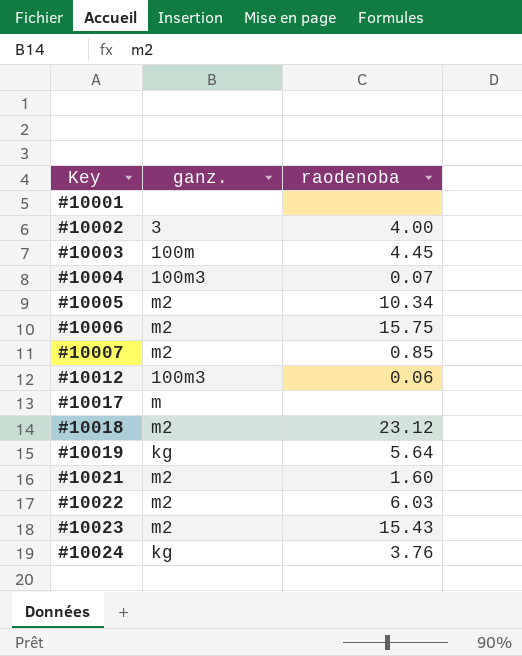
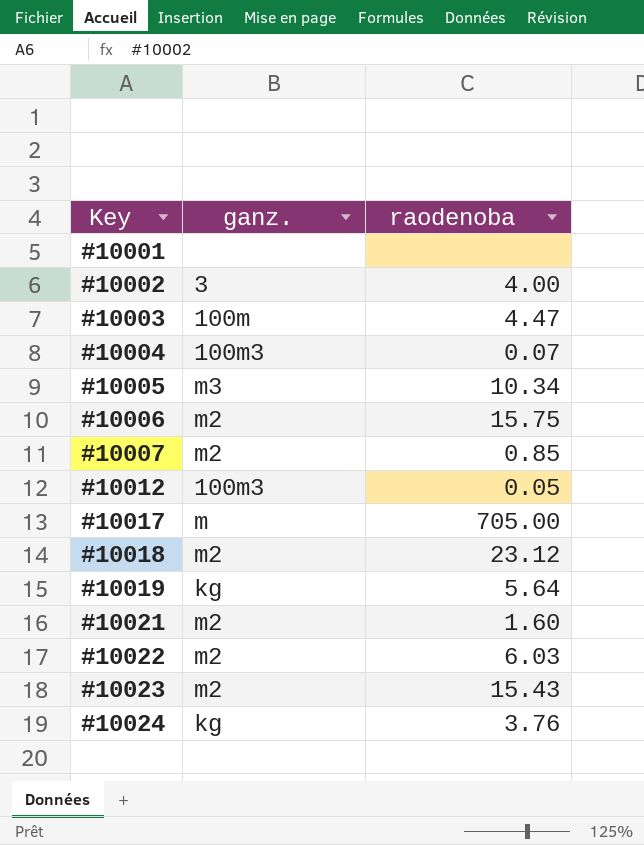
#10003 | raodenoba: 4.45 -> 4.47
#10005 | ganz.: m2 -> m3
#10012 | raodenoba: 0.06 -> 0.05
#10017 | raodenoba: none -> 705.00

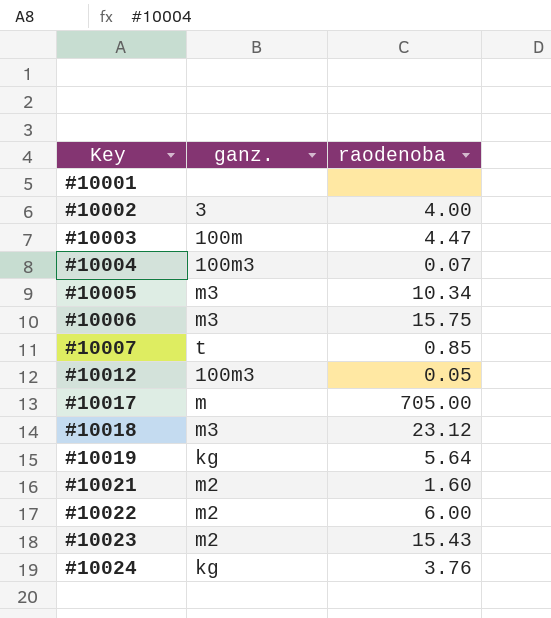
#10006 | ganz.: m2 -> m3
#10007 | ganz.: m2 -> t
#10018 | ganz.: m2 -> m3
#10022 | raodenoba: 6.03 -> 6.00

